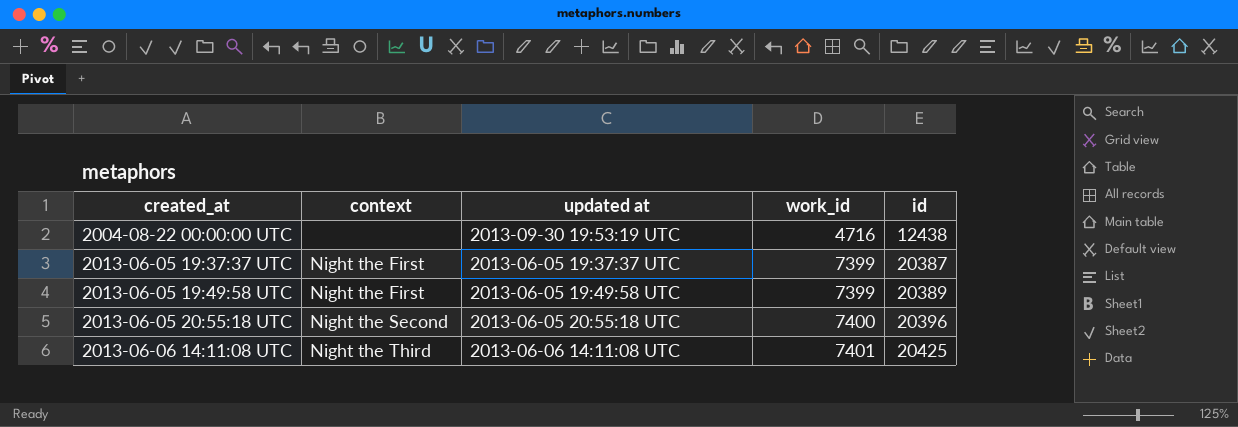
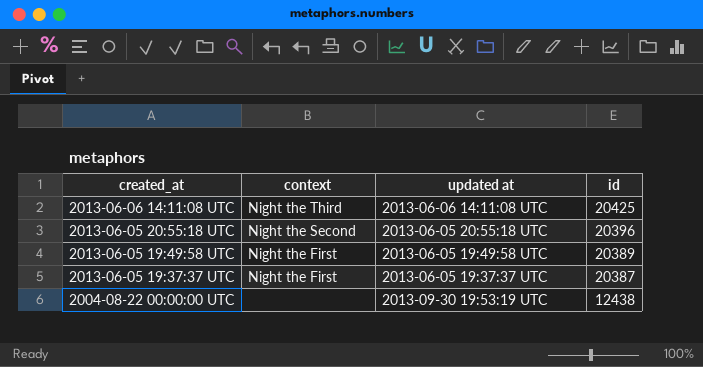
row order: created_at ascending -> created_at descending
column work_id | position: 4 -> none

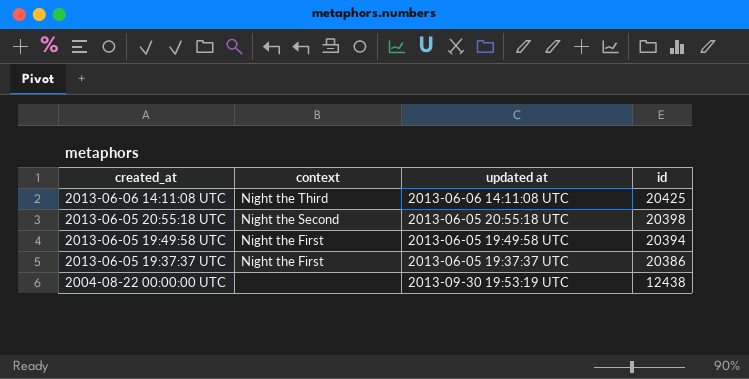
2013-06-05 20:55:18 UTC | id: 20396 -> 20398
2013-06-05 19:49:58 UTC | id: 20389 -> 20394
2013-06-05 19:37:37 UTC | id: 20387 -> 20386

